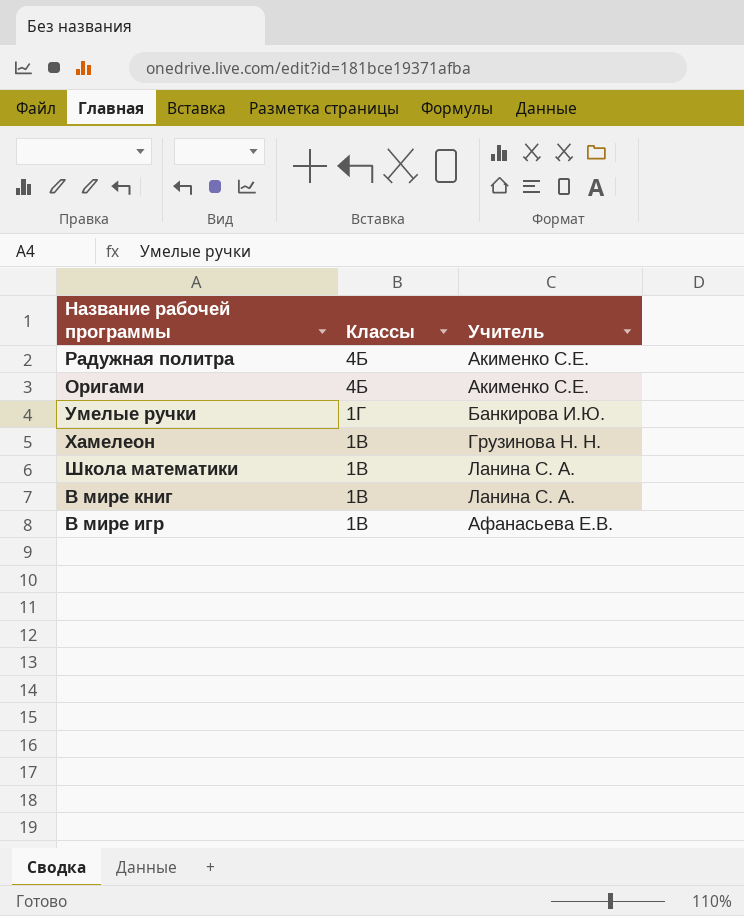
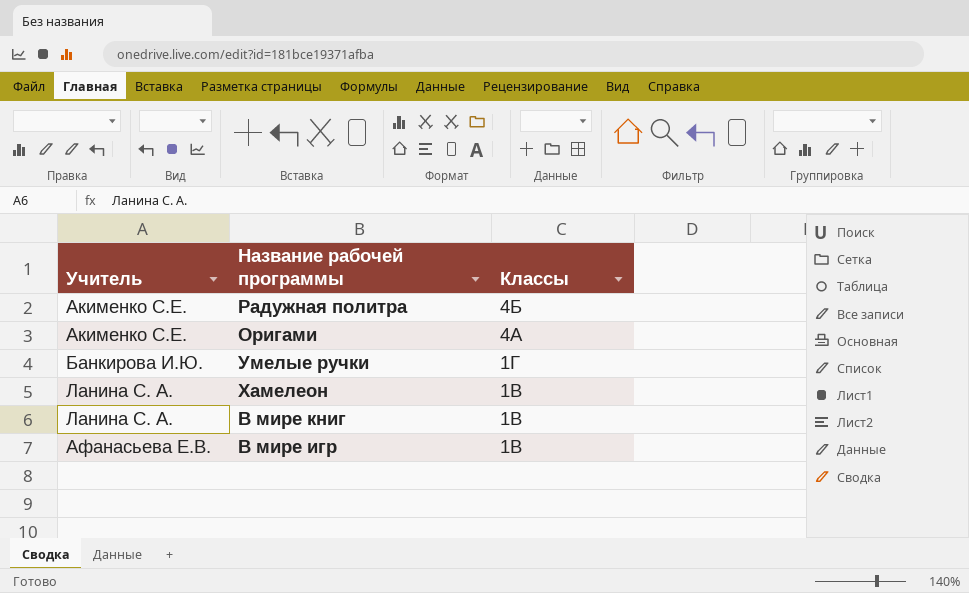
column Учитель | position: 3 -> 1
row Школа математики: 1В | Ланина С. А. -> none
Оригами | Классы: 4Б -> 4А
Хамелеон | Учитель: Грузинова Н. Н. -> Ланина С. А.

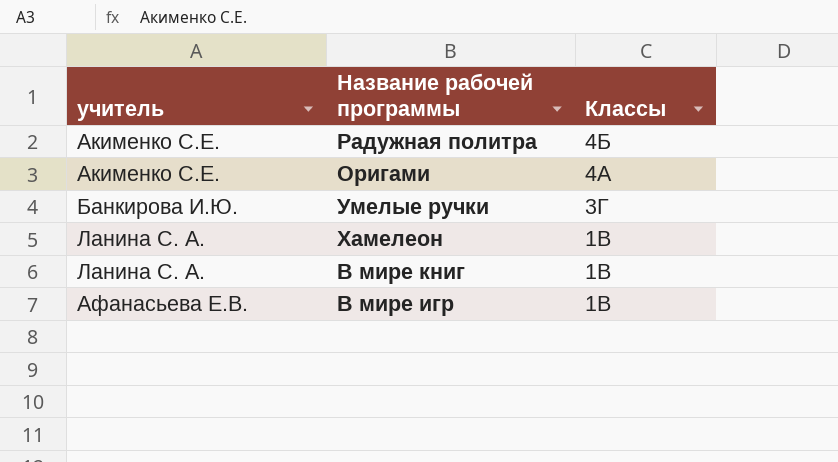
column name: Учитель -> учитель
Умелые ручки | Классы: 1Г -> 3Г

